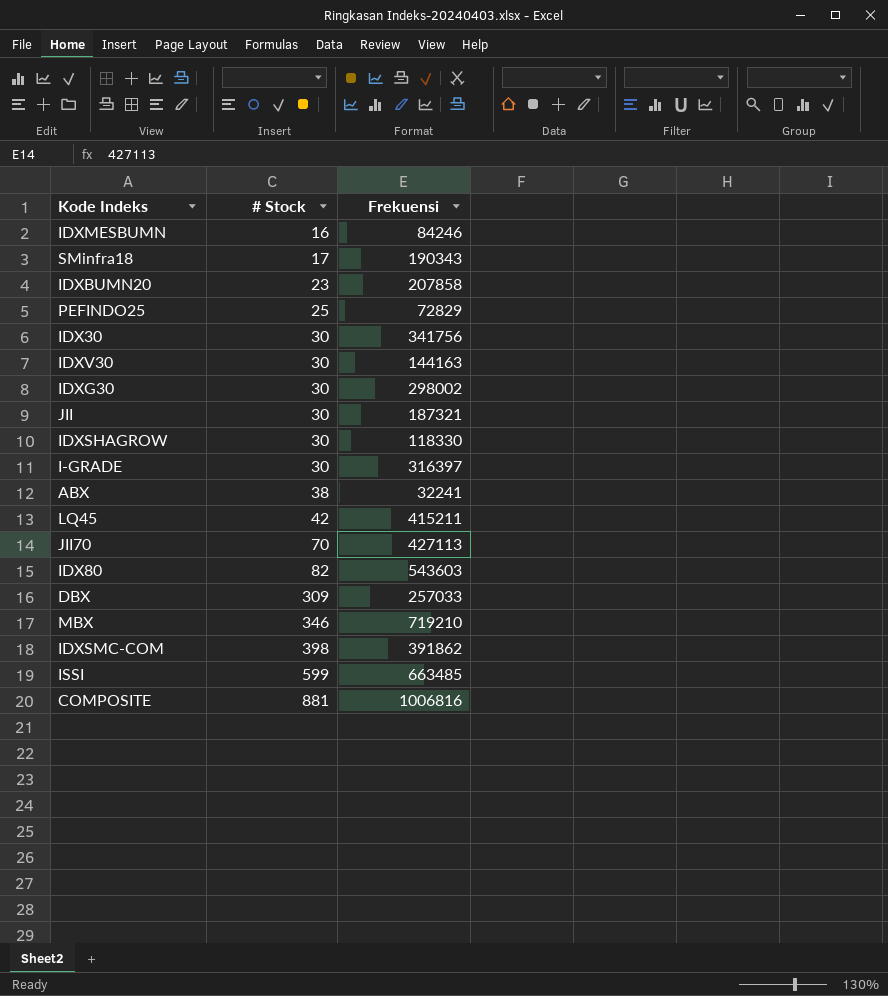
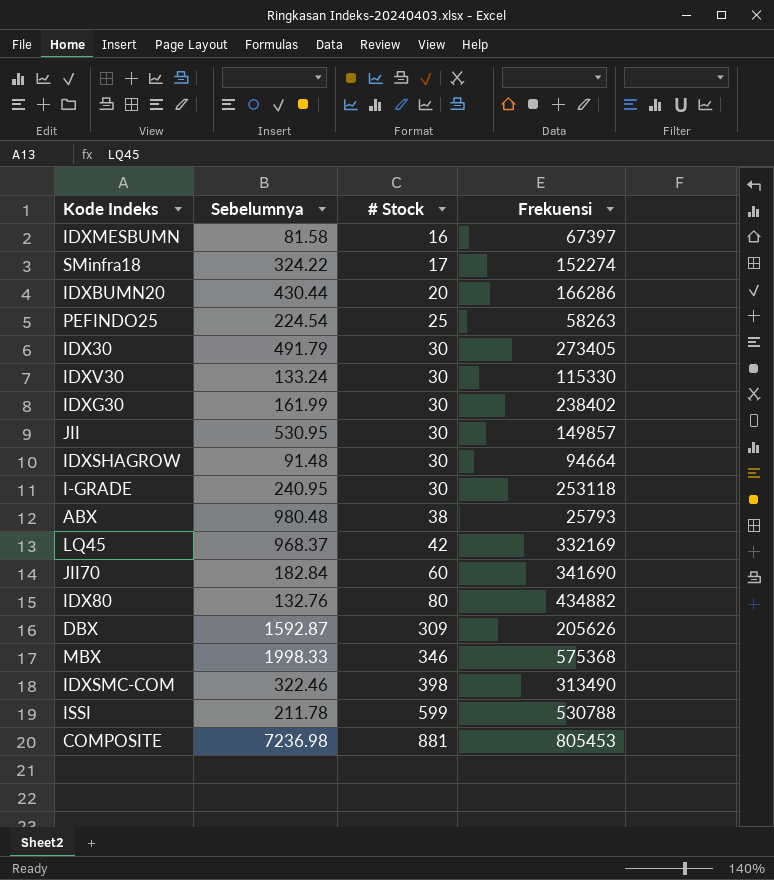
column Sebelumnya | position: none -> 2
IDXMESBUMN | Frekuensi: 84246 -> 67397
SMinfra18 | Frekuensi: 190343 -> 152274
IDXBUMN20 | # Stock: 23 -> 20
IDXBUMN20 | Frekuensi: 207858 -> 166286
PEFINDO25 | Frekuensi: 72829 -> 58263
IDX30 | Frekuensi: 341756 -> 273405
IDXV30 | Frekuensi: 144163 -> 115330
IDXG30 | Frekuensi: 298002 -> 238402
JII | Frekuensi: 187321 -> 149857
IDXSHAGROW | Frekuensi: 118330 -> 94664
I-GRADE | Frekuensi: 316397 -> 253118
ABX | Frekuensi: 32241 -> 25793
LQ45 | Frekuensi: 415211 -> 332169
JII70 | # Stock: 70 -> 60
JII70 | Frekuensi: 427113 -> 341690
IDX80 | # Stock: 82 -> 80
IDX80 | Frekuensi: 543603 -> 434882
DBX | Frekuensi: 257033 -> 205626
MBX | Frekuensi: 719210 -> 575368
IDXSMC-COM | Frekuensi: 391862 -> 313490
ISSI | Frekuensi: 663485 -> 530788
COMPOSITE | Frekuensi: 1006816 -> 805453

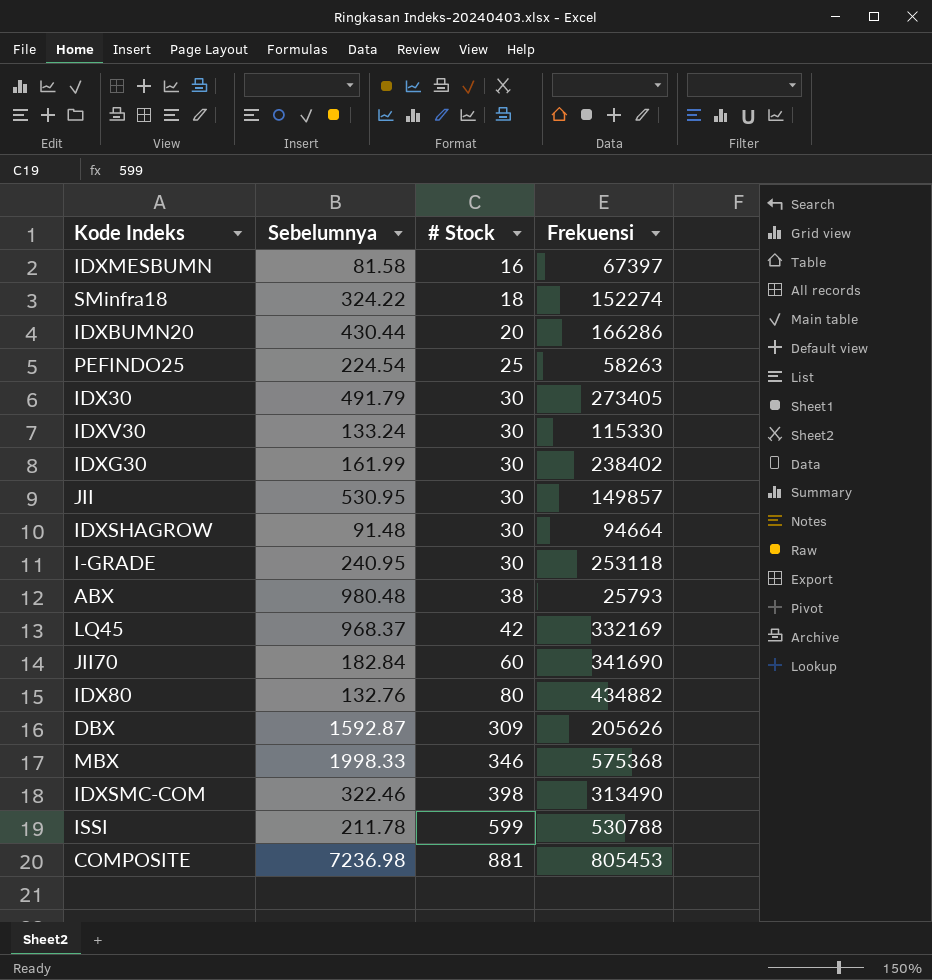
SMinfra18 | # Stock: 17 -> 18

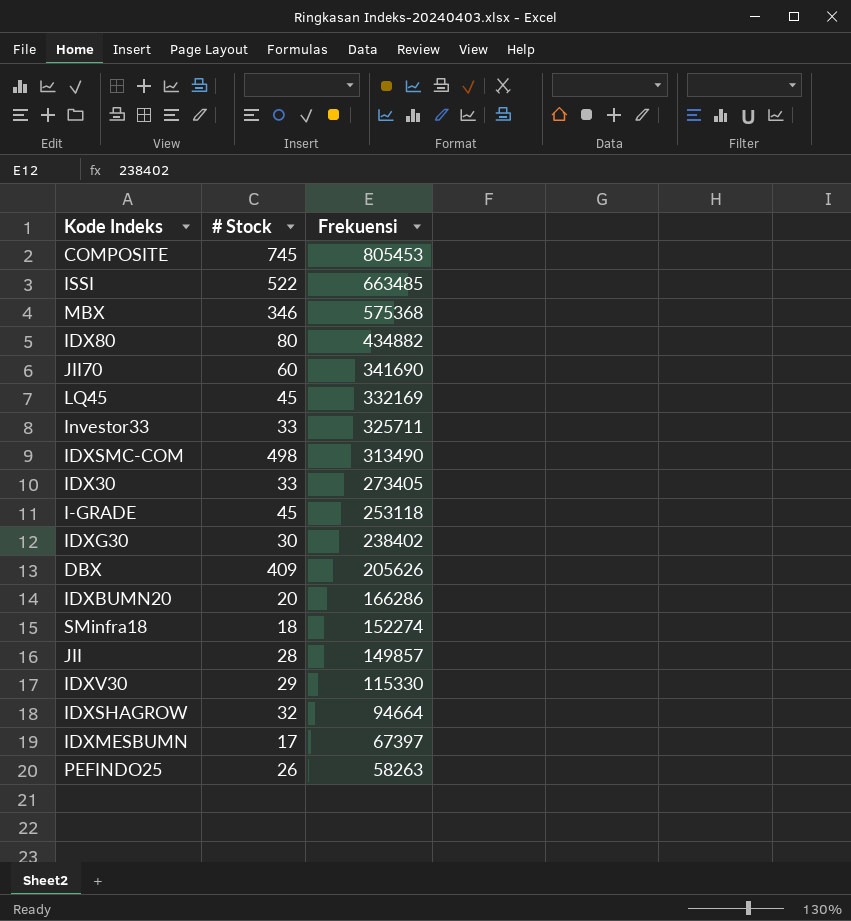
row order: # Stock ascending -> Frekuensi descending
column Sebelumnya | position: 2 -> none
row ABX: 980.48 | 38 | 25793 -> none
COMPOSITE | # Stock: 881 -> 745
ISSI | # Stock: 599 -> 522
ISSI | Frekuensi: 530788 -> 663485
LQ45 | # Stock: 42 -> 45
row Investor33: none -> 33 | 325711
IDXSMC-COM | # Stock: 398 -> 498
IDX30 | # Stock: 30 -> 33
I-GRADE | # Stock: 30 -> 45
DBX | # Stock: 309 -> 409
JII | # Stock: 30 -> 28
IDXV30 | # Stock: 30 -> 29
IDXSHAGROW | # Stock: 30 -> 32
IDXMESBUMN | # Stock: 16 -> 17
PEFINDO25 | # Stock: 25 -> 26

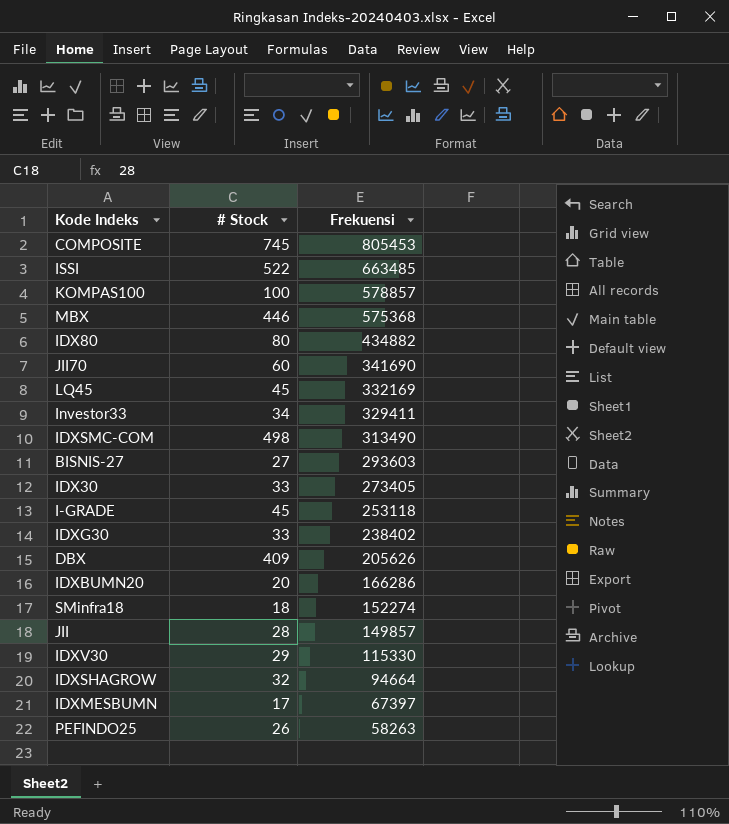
row KOMPAS100: none -> 100 | 578857
MBX | # Stock: 346 -> 446
Investor33 | # Stock: 33 -> 34
Investor33 | Frekuensi: 325711 -> 329411
row BISNIS-27: none -> 27 | 293603
IDXG30 | # Stock: 30 -> 33

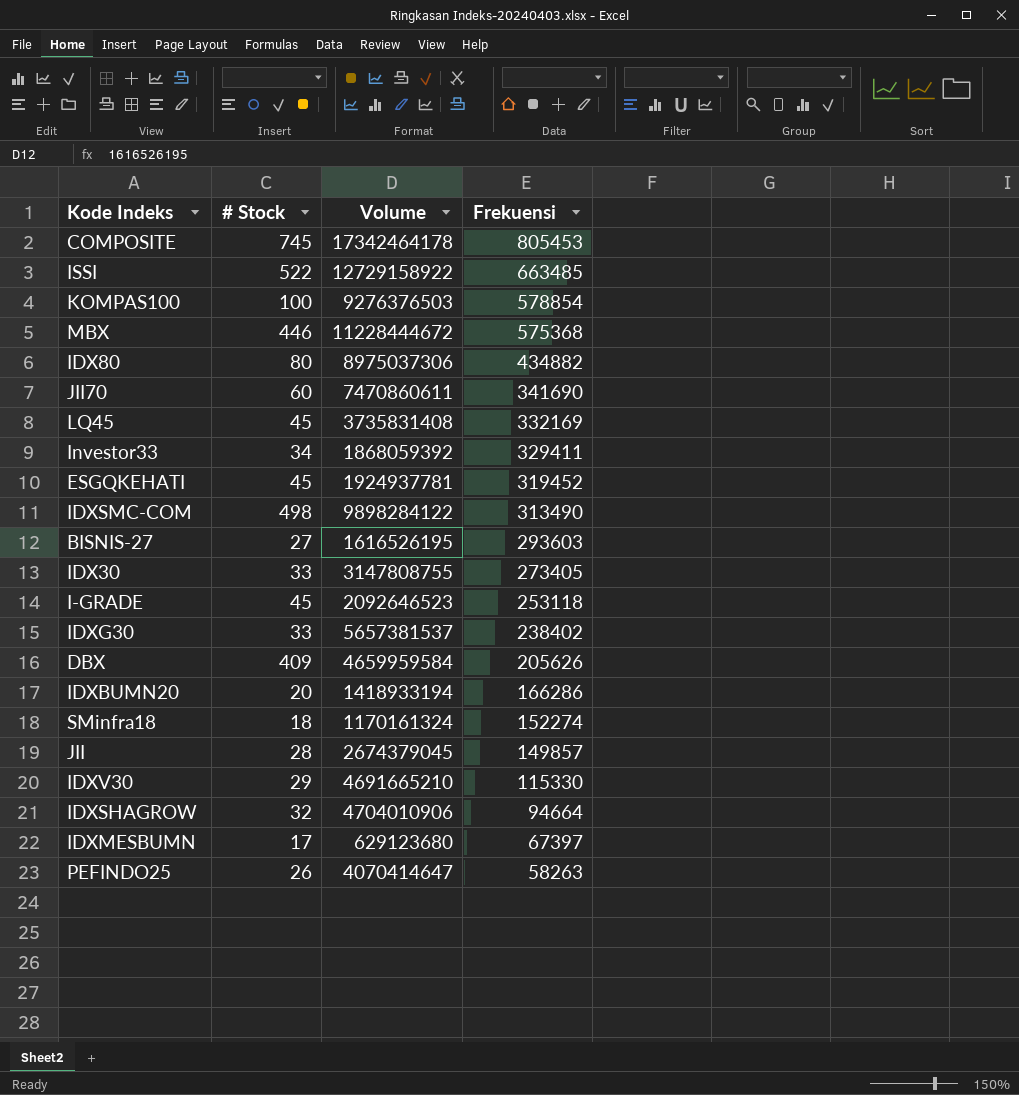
column Volume | position: none -> 3
KOMPAS100 | Frekuensi: 578857 -> 578854
row ESGQKEHATI: none -> 45 | 1924937781 | 319452

